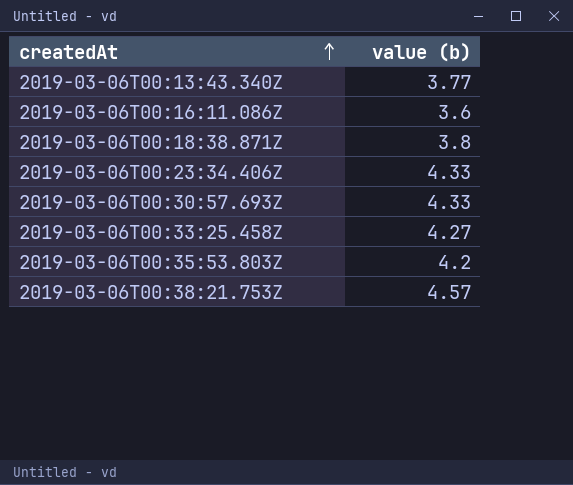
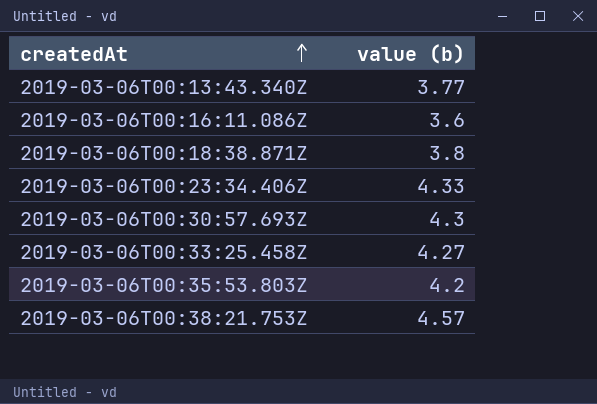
2019-03-06T00:30:57.693Z | value (b): 4.33 -> 4.3

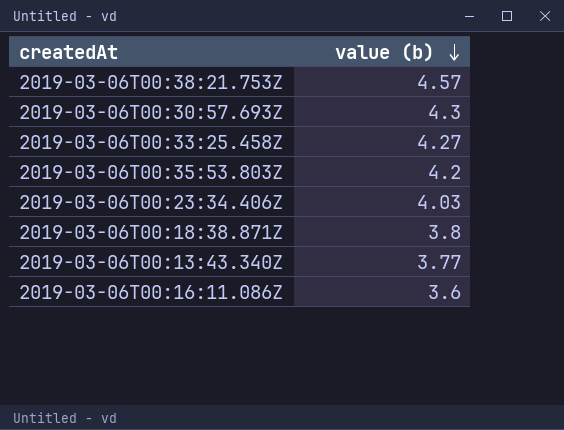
row order: createdAt ascending -> value (b) descending
2019-03-06T00:23:34.406Z | value (b): 4.33 -> 4.03

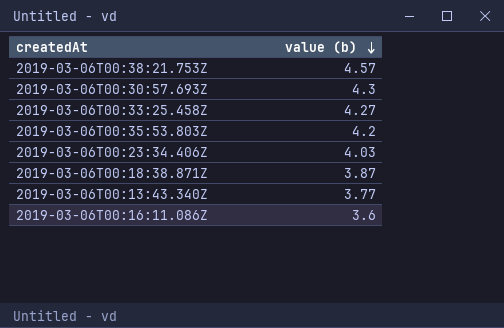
2019-03-06T00:18:38.871Z | value (b): 3.8 -> 3.87

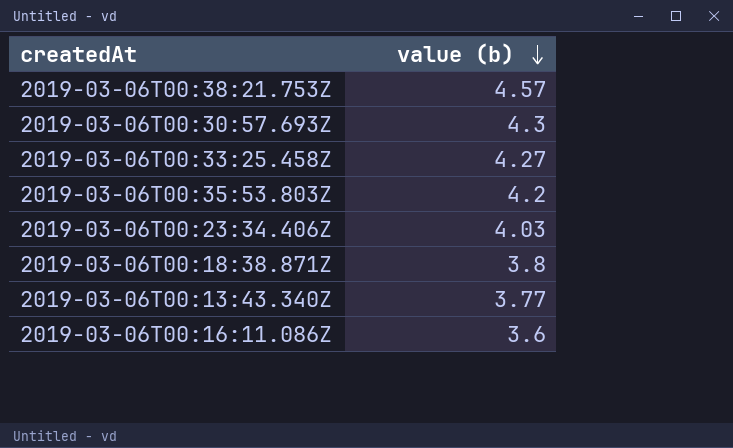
2019-03-06T00:18:38.871Z | value (b): 3.87 -> 3.8

